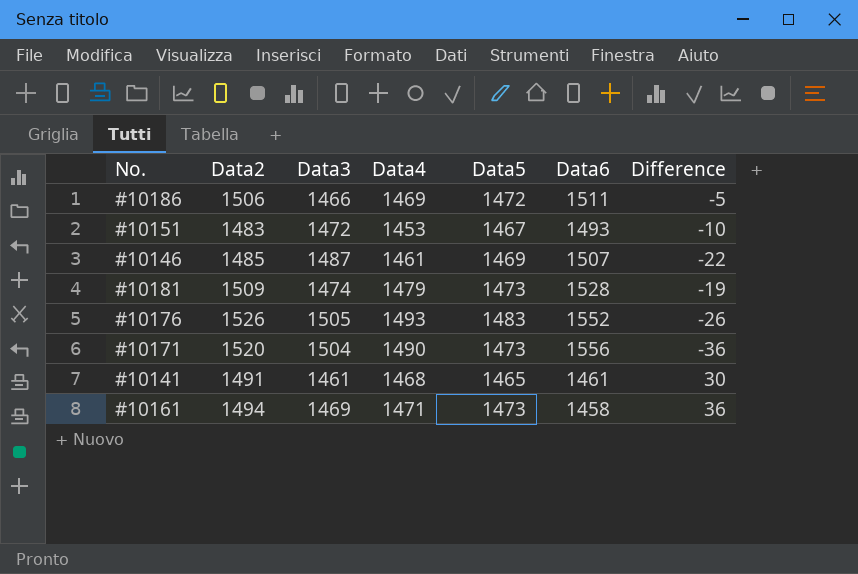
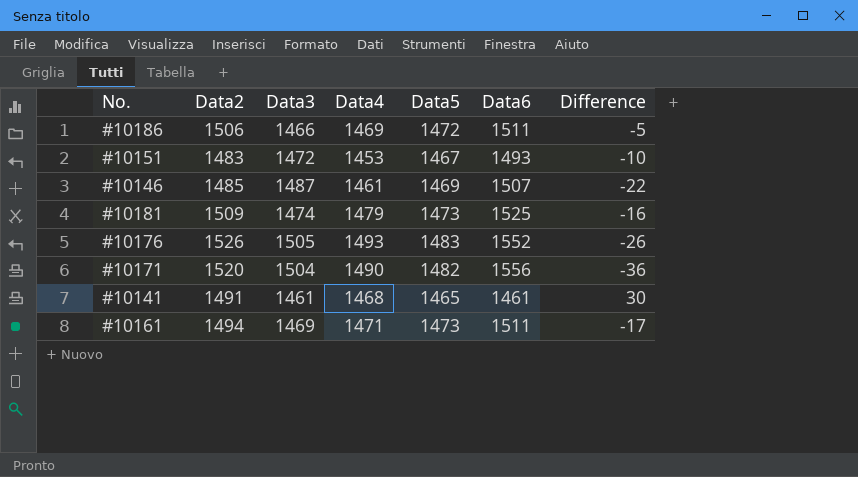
#10181 | Data6: 1528 -> 1525
#10181 | Difference: -19 -> -16
#10171 | Data5: 1473 -> 1482
#10161 | Data6: 1458 -> 1511
#10161 | Difference: 36 -> -17

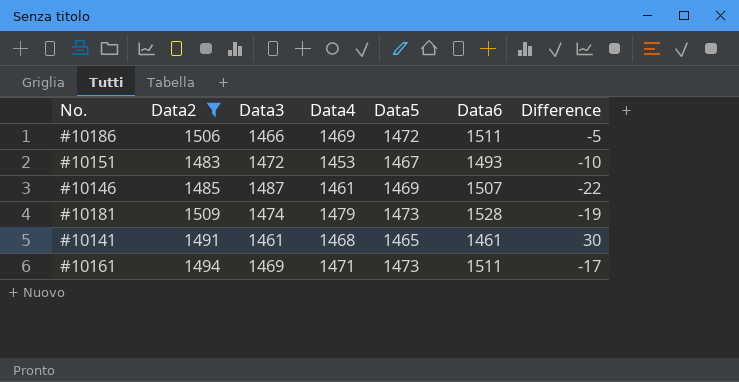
filter: none -> Data2 <= 1509
#10181 | Data6: 1525 -> 1528
#10181 | Difference: -16 -> -19

